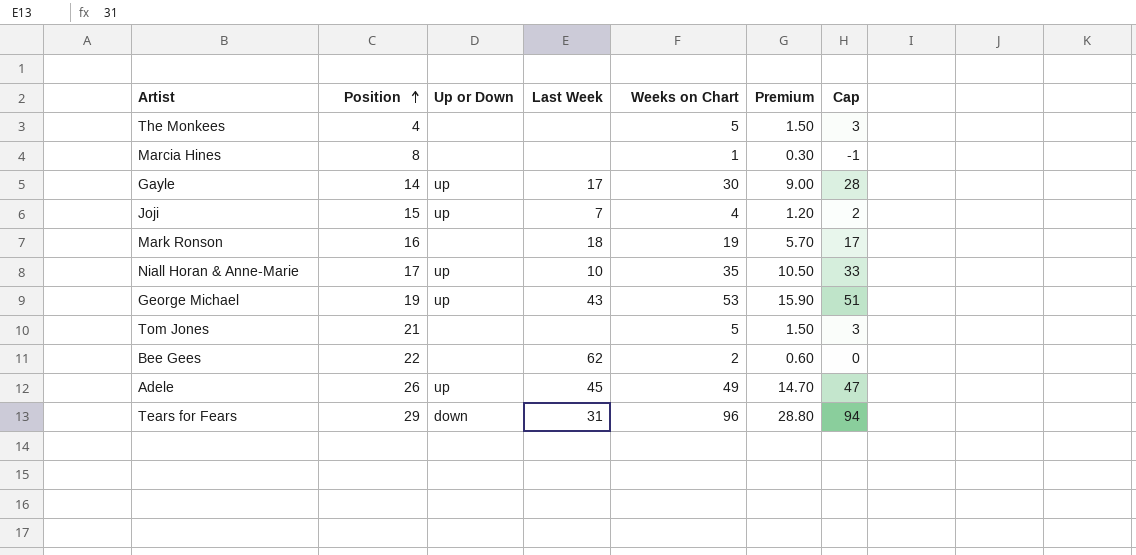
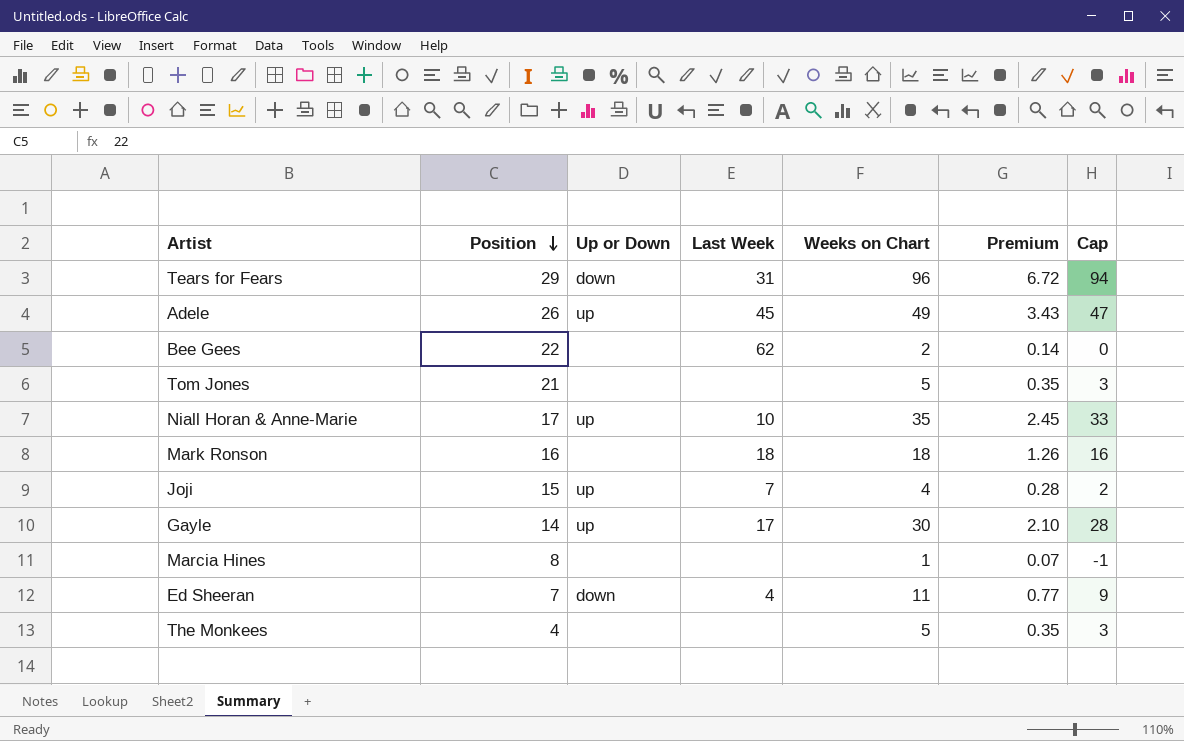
row order: Position ascending -> Position descending
column Premium | formula: [Weeks on Chart] * 0.3 -> [Weeks on Chart] * 0.07
row George Michael: 19 | up | 43 | 53 | 15.90 | 51 -> none
Mark Ronson | Weeks on Chart: 19 -> 18
Mark Ronson | Cap: 17 -> 16
row Ed Sheeran: none -> 7 | down | 4 | 11 | 0.77 | 9

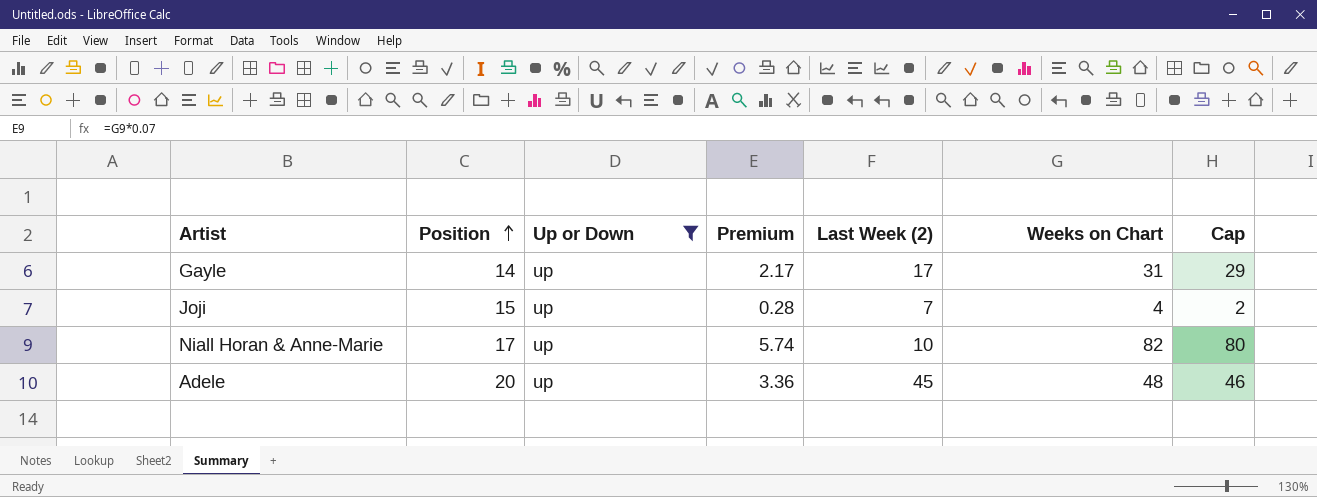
filter: none -> Up or Down = up
row order: Position descending -> Position ascending
column Premium | position: 6 -> 4
column name: Last Week -> Last Week (2)
Gayle | Premium: 2.10 -> 2.17
Gayle | Weeks on Chart: 30 -> 31
Gayle | Cap: 28 -> 29
Niall Horan & Anne-Marie | Premium: 2.45 -> 5.74
Niall Horan & Anne-Marie | Weeks on Chart: 35 -> 82
Niall Horan & Anne-Marie | Cap: 33 -> 80
Adele | Position: 26 -> 20
Adele | Premium: 3.43 -> 3.36
Adele | Weeks on Chart: 49 -> 48
Adele | Cap: 47 -> 46

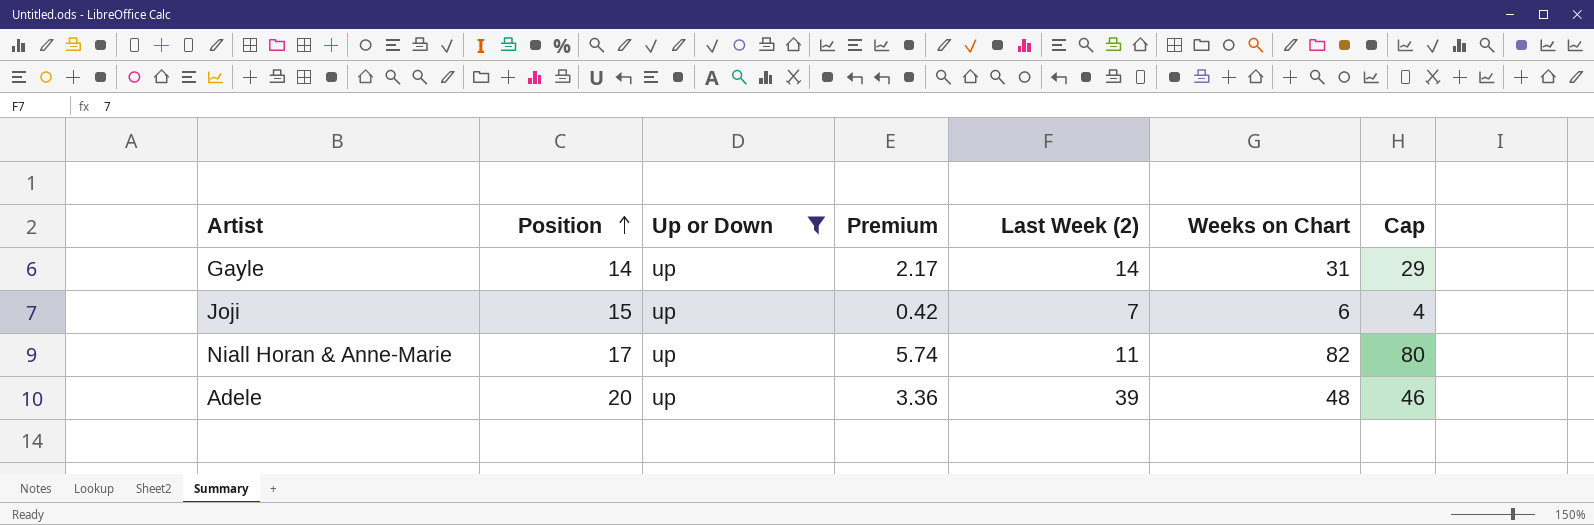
Gayle | Last Week (2): 17 -> 14
Joji | Premium: 0.28 -> 0.42
Joji | Weeks on Chart: 4 -> 6
Joji | Cap: 2 -> 4
Niall Horan & Anne-Marie | Last Week (2): 10 -> 11
Adele | Last Week (2): 45 -> 39

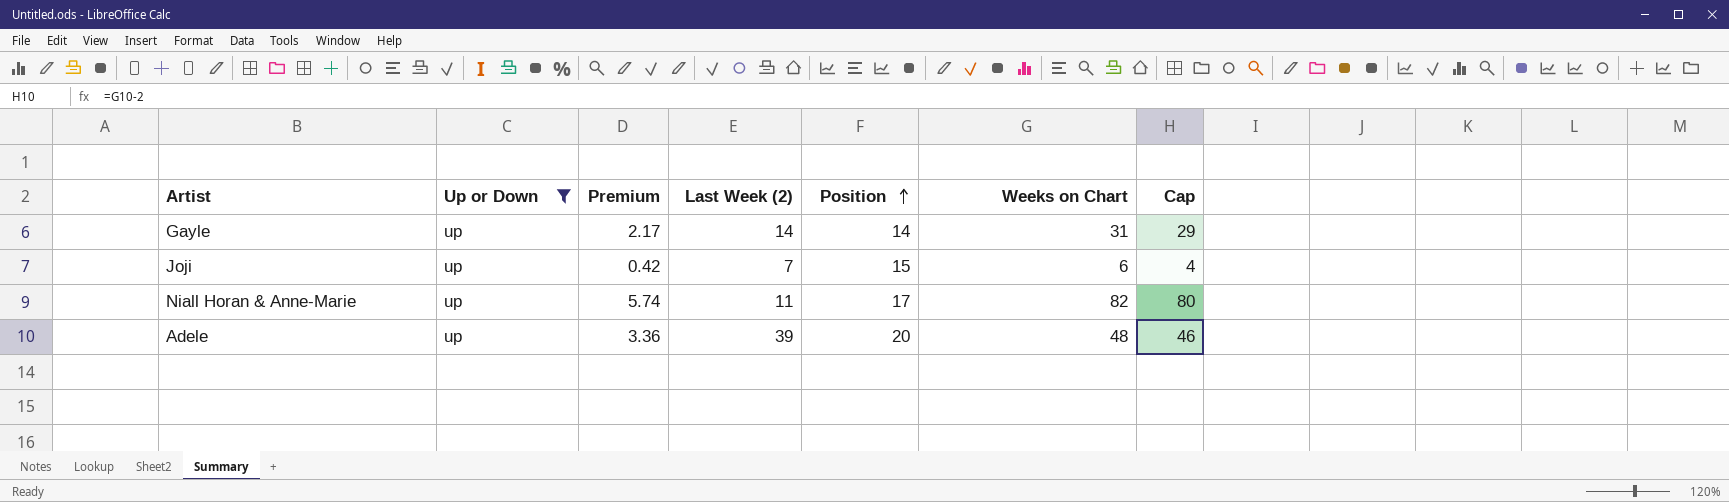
column Position | position: 2 -> 5

